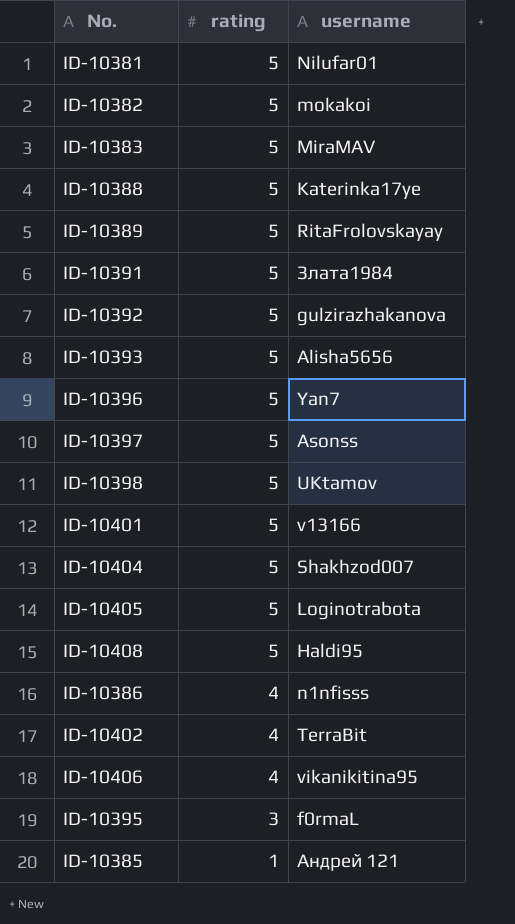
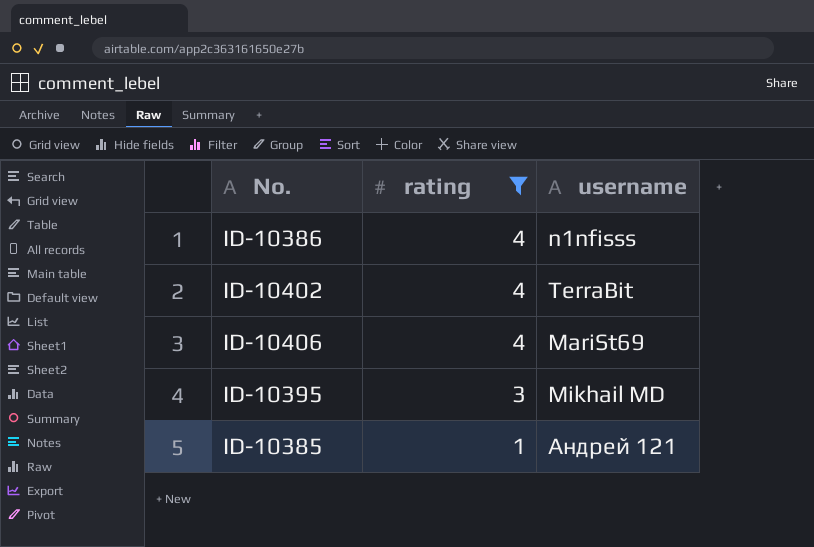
filter: none -> rating != 5
ID-10406 | username: vikanikitina95 -> MariSt69
ID-10395 | username: f0rmaL -> Mikhail MD

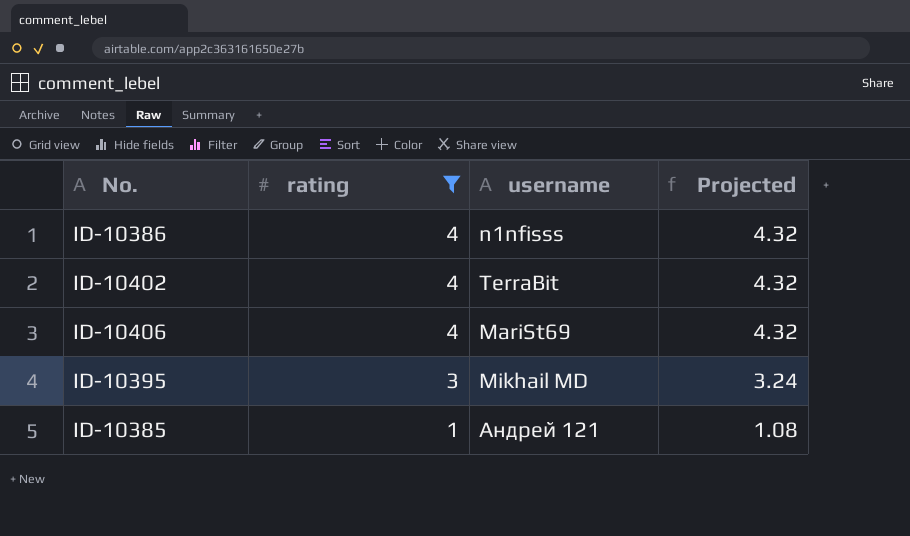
column Projected | formula: none -> [rating] * 1.08

